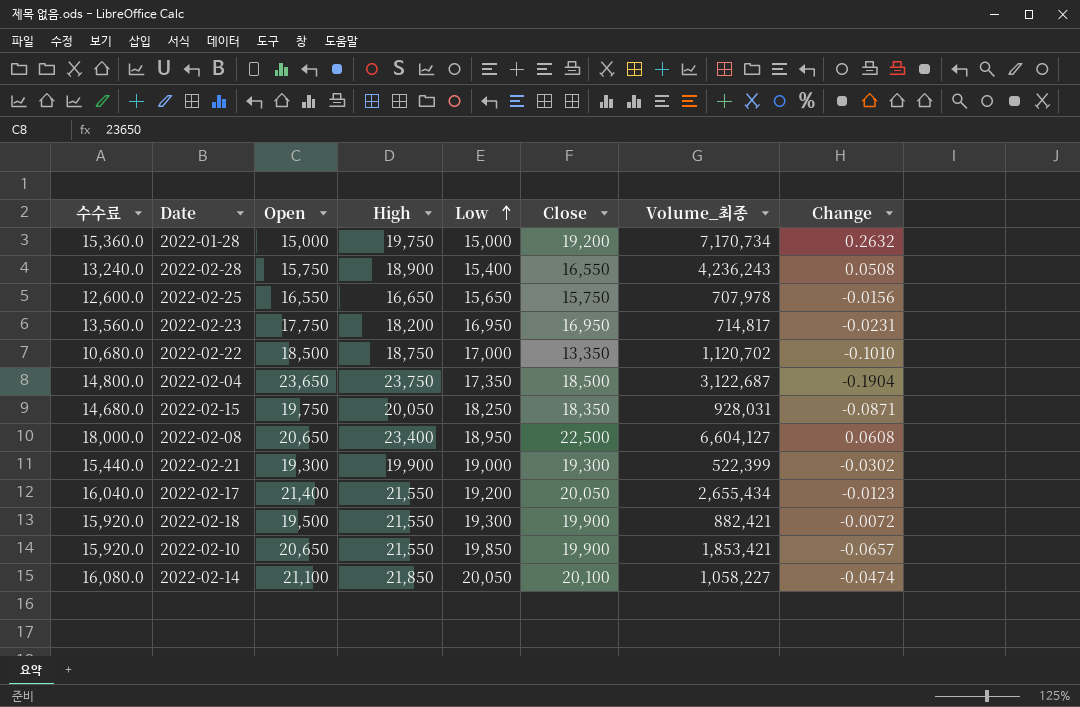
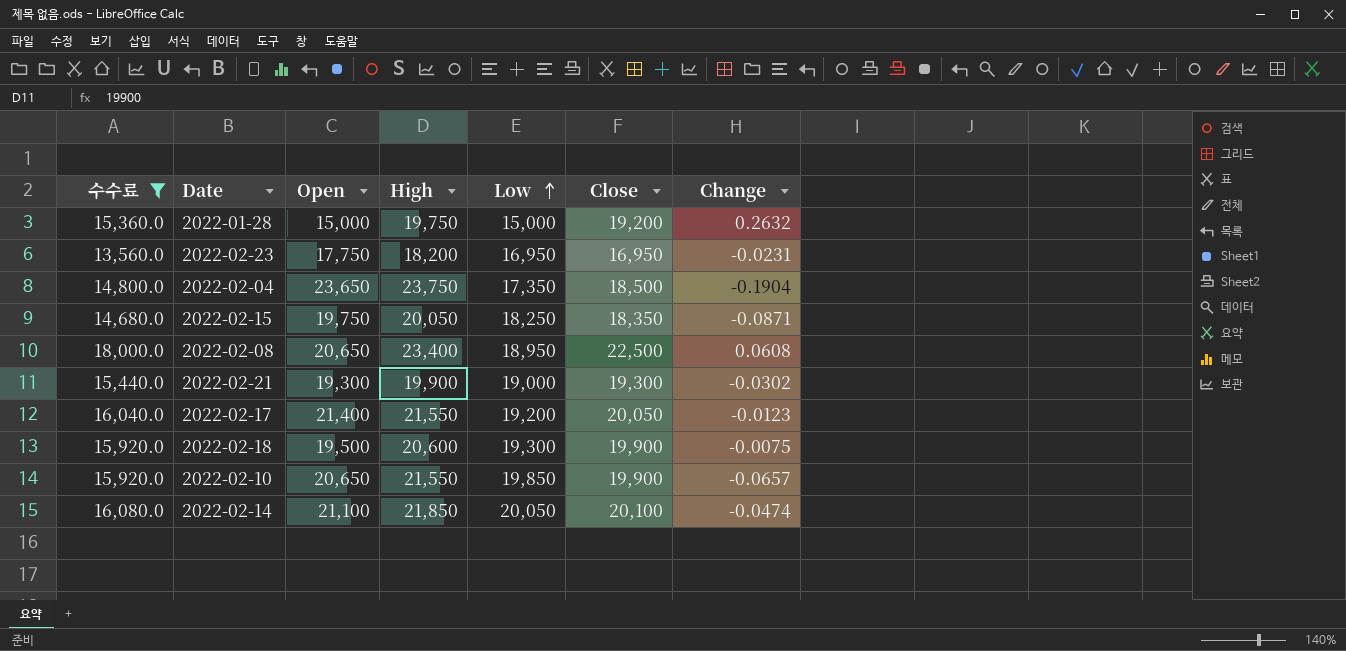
filter: none -> 수수료 >= 13,560.0
column Volume_최종 | position: 7 -> none
2022-02-18 | High: 21,550 -> 20,600
2022-02-18 | Change: -0.0072 -> -0.0075

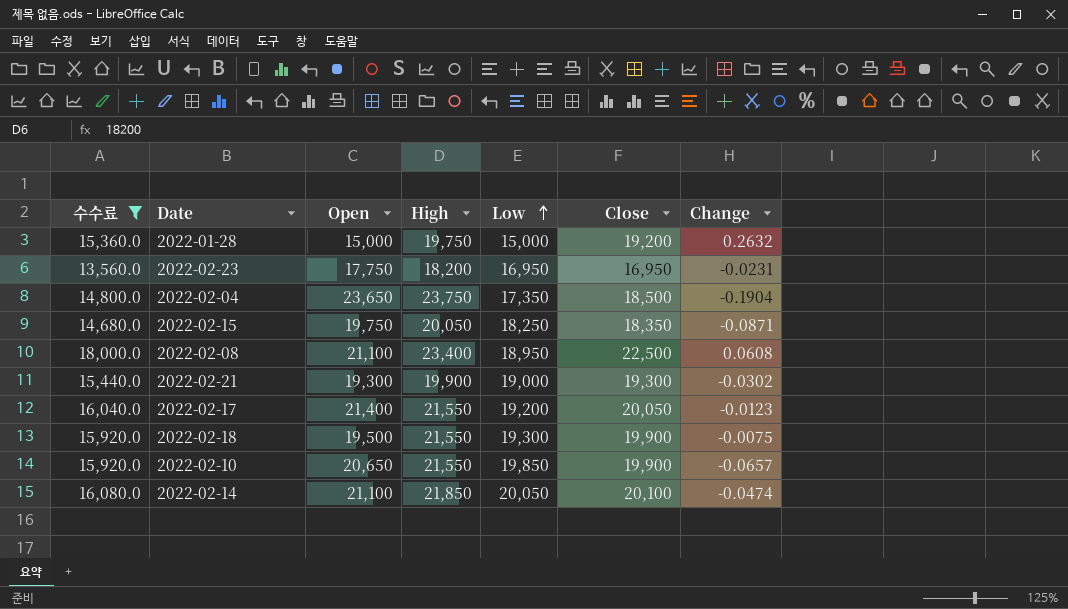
2022-02-08 | Open: 20,650 -> 21,100
2022-02-18 | High: 20,600 -> 21,550

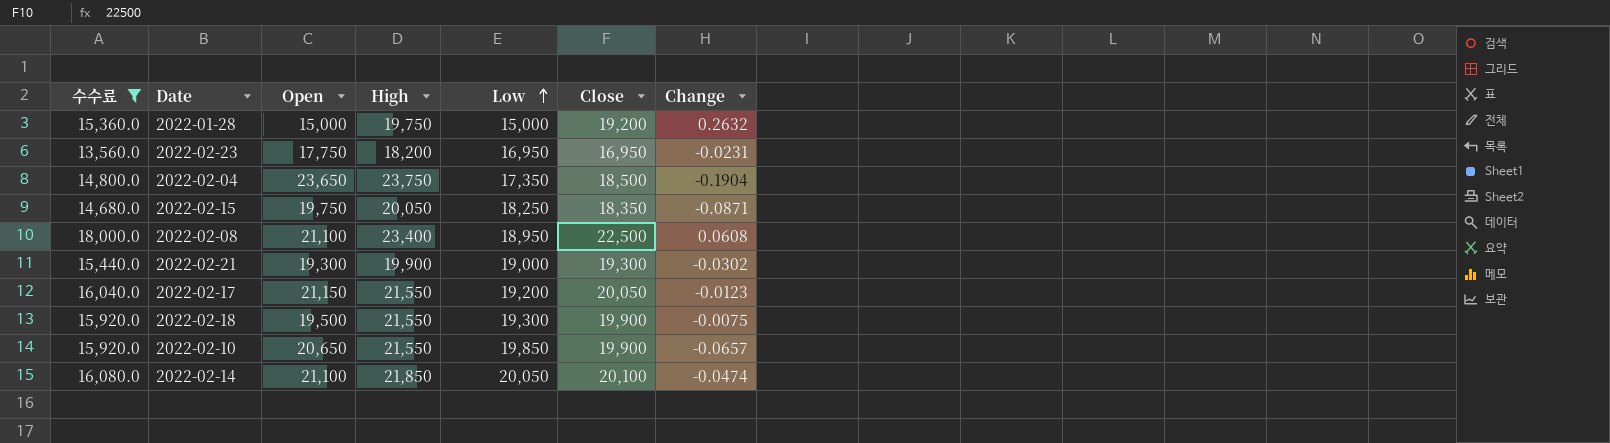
2022-02-17 | Open: 21,400 -> 21,150

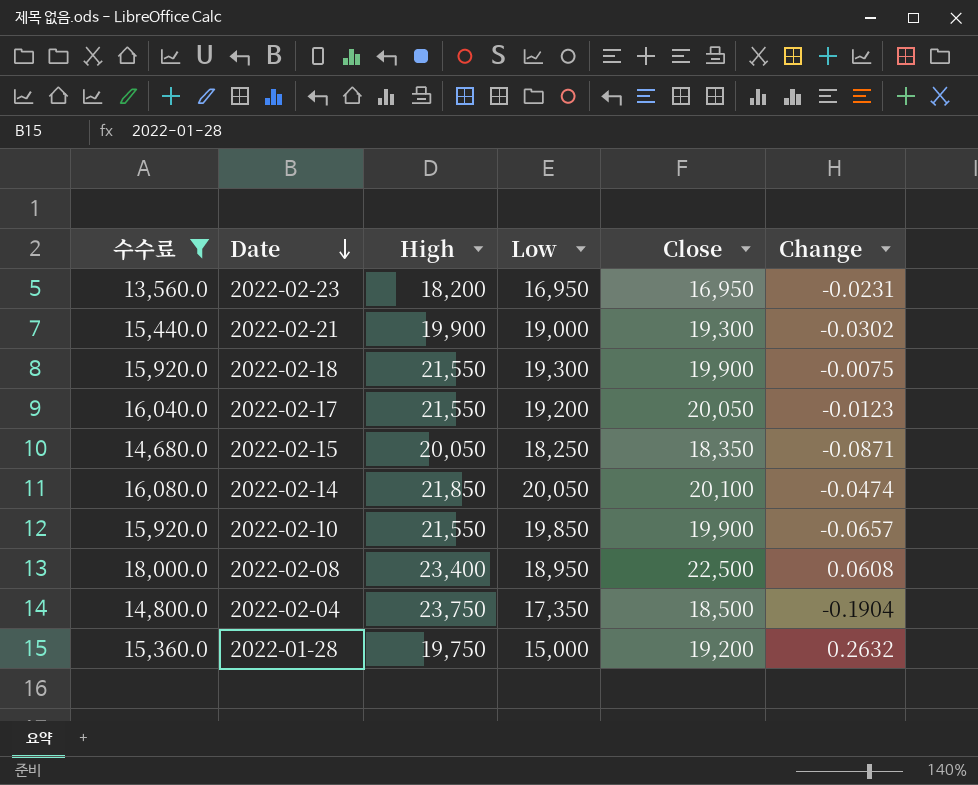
row order: Low ascending -> Date descending
column Open | position: 3 -> none

